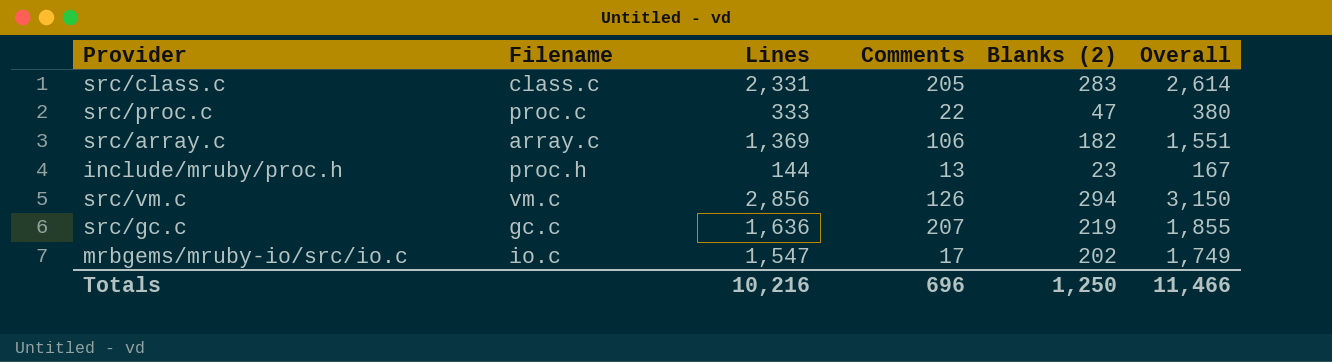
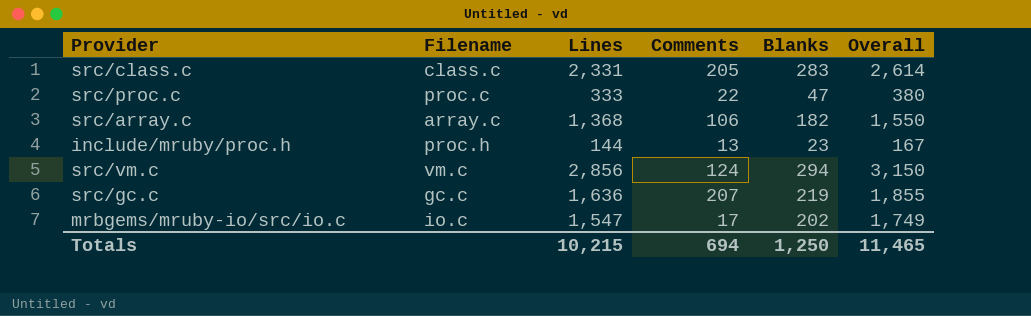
column name: Blanks (2) -> Blanks
src/array.c | Lines: 1,369 -> 1,368
src/array.c | Overall: 1,551 -> 1,550
src/vm.c | Comments: 126 -> 124
Totals | Lines: 10,216 -> 10,215
Totals | Comments: 696 -> 694
Totals | Overall: 11,466 -> 11,465

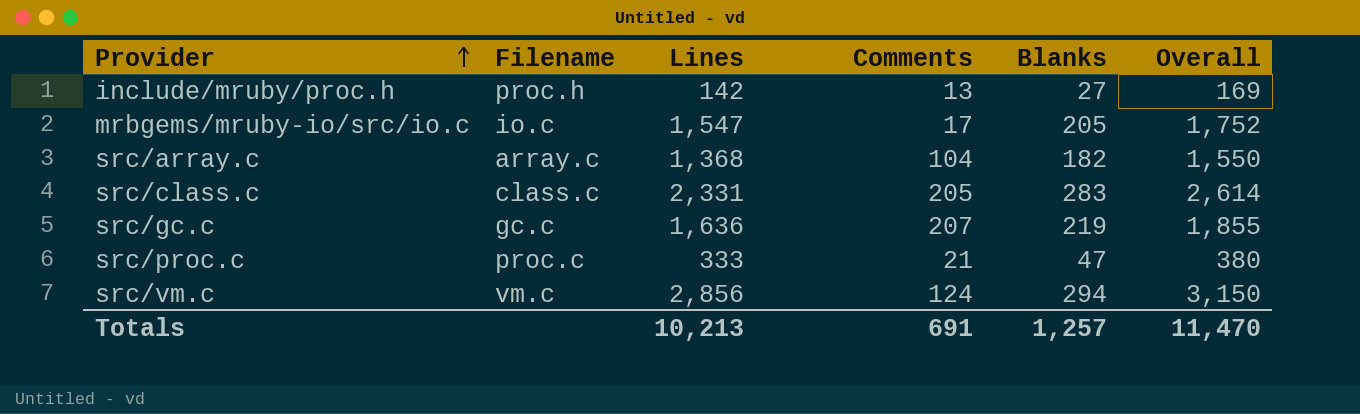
row order: none -> Provider ascending
include/mruby/proc.h | Lines: 144 -> 142
include/mruby/proc.h | Blanks: 23 -> 27
include/mruby/proc.h | Overall: 167 -> 169
mrbgems/mruby-io/src/io.c | Blanks: 202 -> 205
mrbgems/mruby-io/src/io.c | Overall: 1,749 -> 1,752
src/array.c | Comments: 106 -> 104
src/proc.c | Comments: 22 -> 21
Totals | Lines: 10,215 -> 10,213
Totals | Comments: 694 -> 691
Totals | Blanks: 1,250 -> 1,257
Totals | Overall: 11,465 -> 11,470

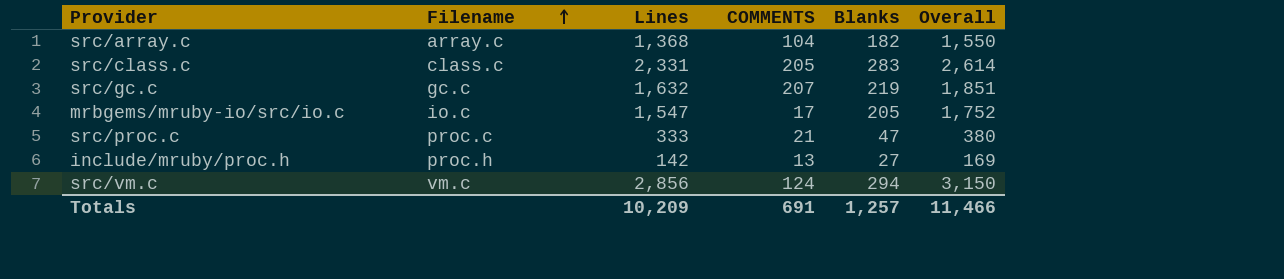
row order: Provider ascending -> Filename ascending
column name: Comments -> COMMENTS
src/gc.c | Lines: 1,636 -> 1,632
src/gc.c | Overall: 1,855 -> 1,851
Totals | Lines: 10,213 -> 10,209
Totals | Overall: 11,470 -> 11,466

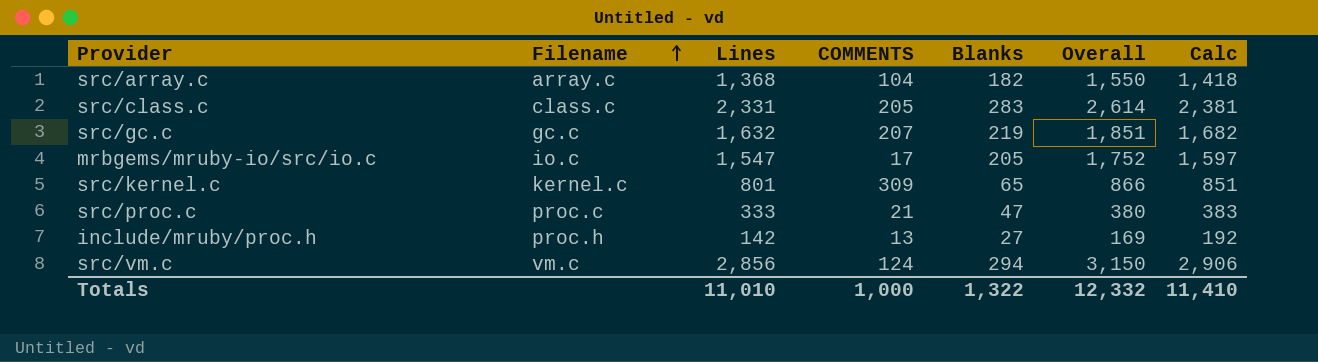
column Calc | formula: none -> [Lines] + 50
row src/kernel.c: none -> kernel.c | 801 | 309 | 65 | 866 | 851
Totals | Lines: 10,209 -> 11,010
Totals | COMMENTS: 691 -> 1,000
Totals | Blanks: 1,257 -> 1,322
Totals | Overall: 11,466 -> 12,332

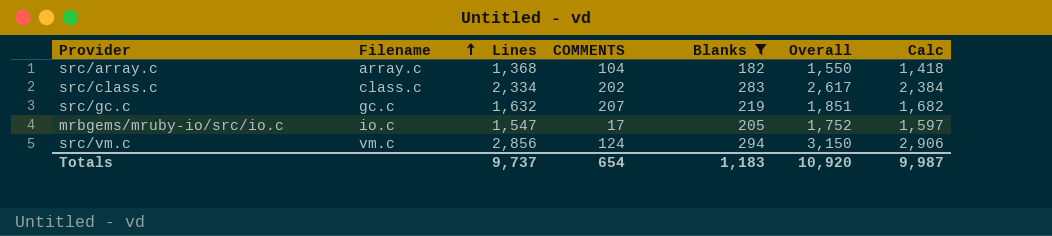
filter: none -> Blanks >= 182
src/class.c | Lines: 2,331 -> 2,334
src/class.c | COMMENTS: 205 -> 202
src/class.c | Overall: 2,614 -> 2,617
src/class.c | Calc: 2,381 -> 2,384
Totals | Lines: 11,010 -> 9,737
Totals | COMMENTS: 1,000 -> 654
Totals | Blanks: 1,322 -> 1,183
Totals | Overall: 12,332 -> 10,920
Totals | Calc: 11,410 -> 9,987

